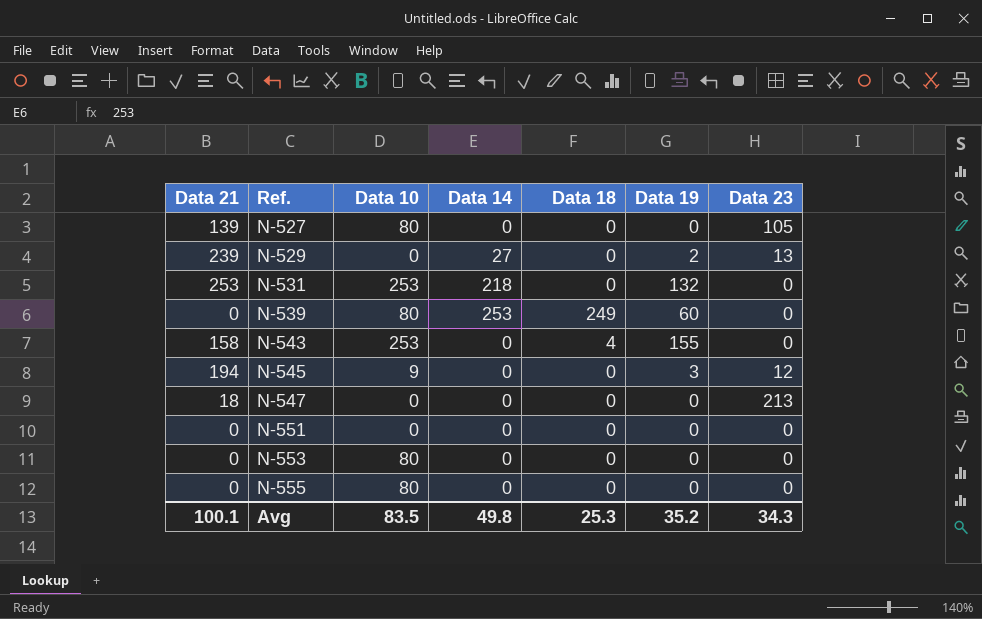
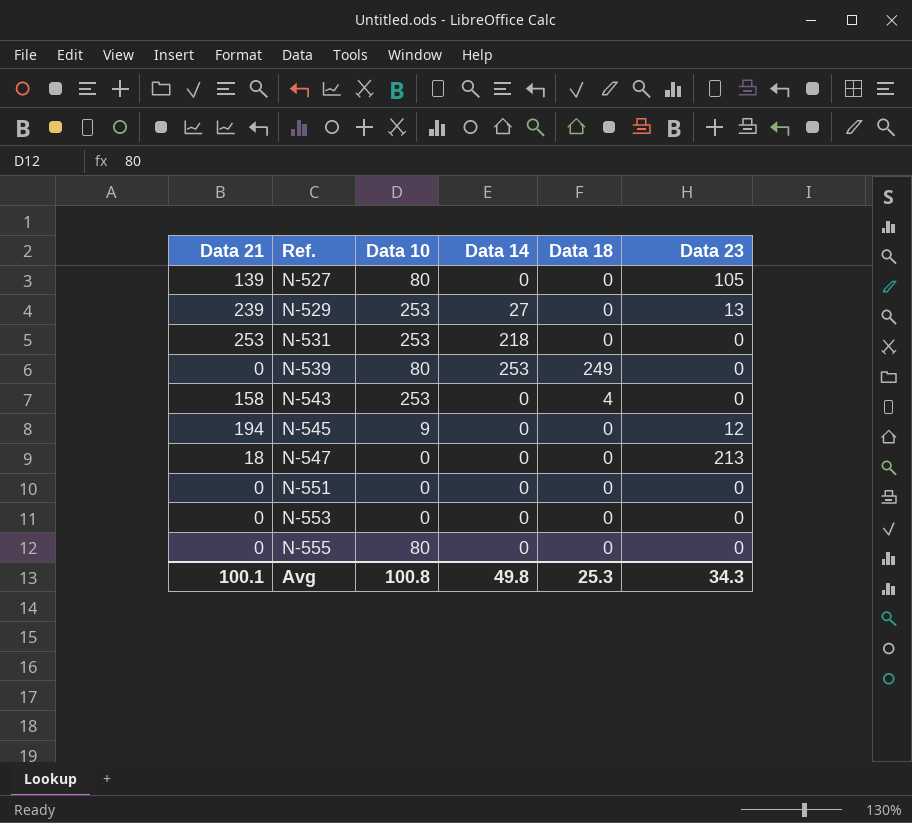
column Data 19 | position: 6 -> none
N-529 | Data 10: 0 -> 253
N-553 | Data 10: 80 -> 0
Avg | Data 10: 83.5 -> 100.8

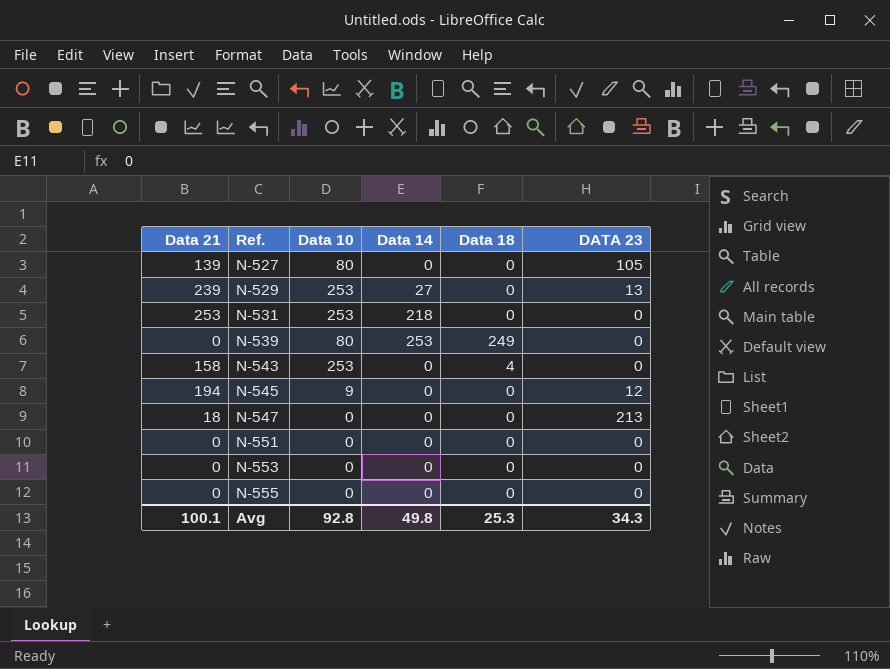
column name: Data 23 -> DATA 23
N-555 | Data 10: 80 -> 0
Avg | Data 10: 100.8 -> 92.8

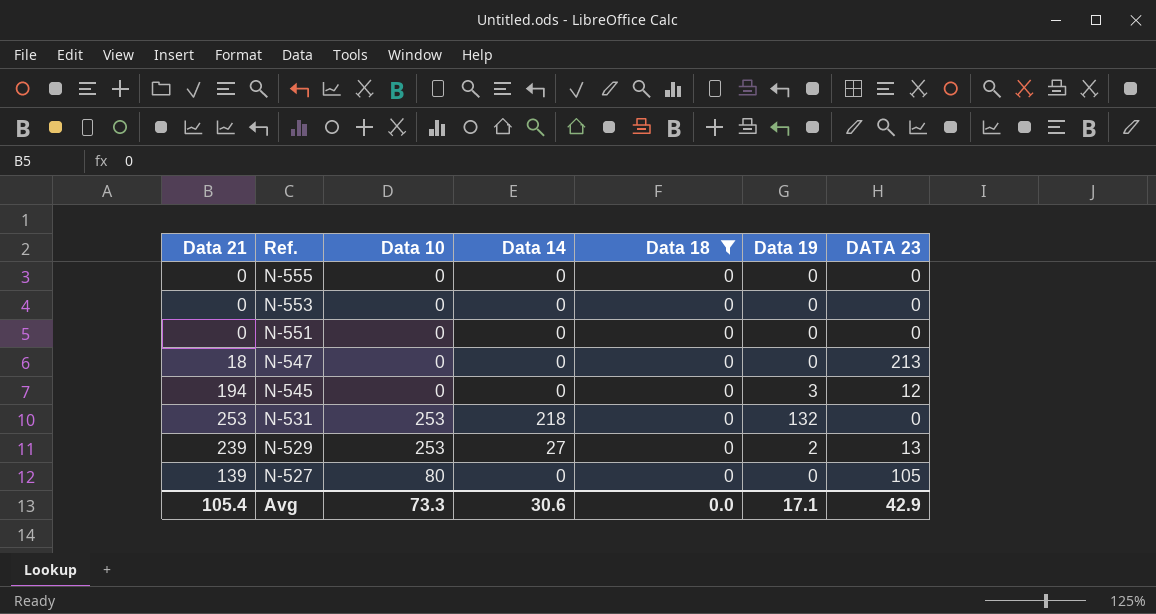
filter: none -> Data 18 = 0
row order: Ref. ascending -> Ref. descending
column Data 19 | position: none -> 6
N-545 | Data 10: 9 -> 0
Avg | Data 21: 100.1 -> 105.4
Avg | Data 10: 92.8 -> 73.3
Avg | Data 14: 49.8 -> 30.6
Avg | Data 18: 25.3 -> 0.0
Avg | DATA 23: 34.3 -> 42.9

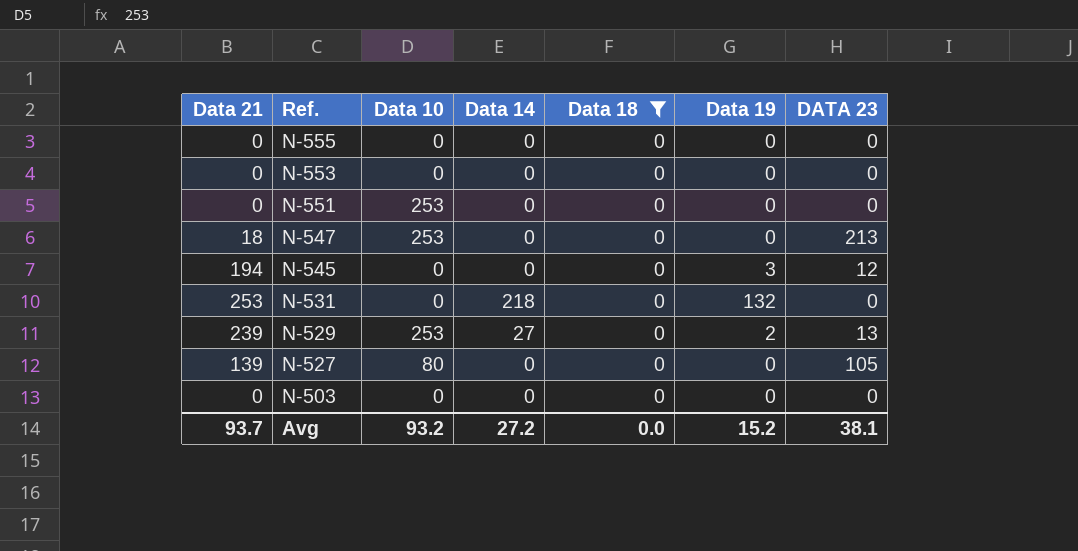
N-551 | Data 10: 0 -> 253
N-547 | Data 10: 0 -> 253
N-531 | Data 10: 253 -> 0
row N-503: none -> 0 | 0 | 0 | 0 | 0 | 0
Avg | Data 21: 105.4 -> 93.7
Avg | Data 10: 73.3 -> 93.2
Avg | Data 14: 30.6 -> 27.2
Avg | Data 19: 17.1 -> 15.2
Avg | DATA 23: 42.9 -> 38.1

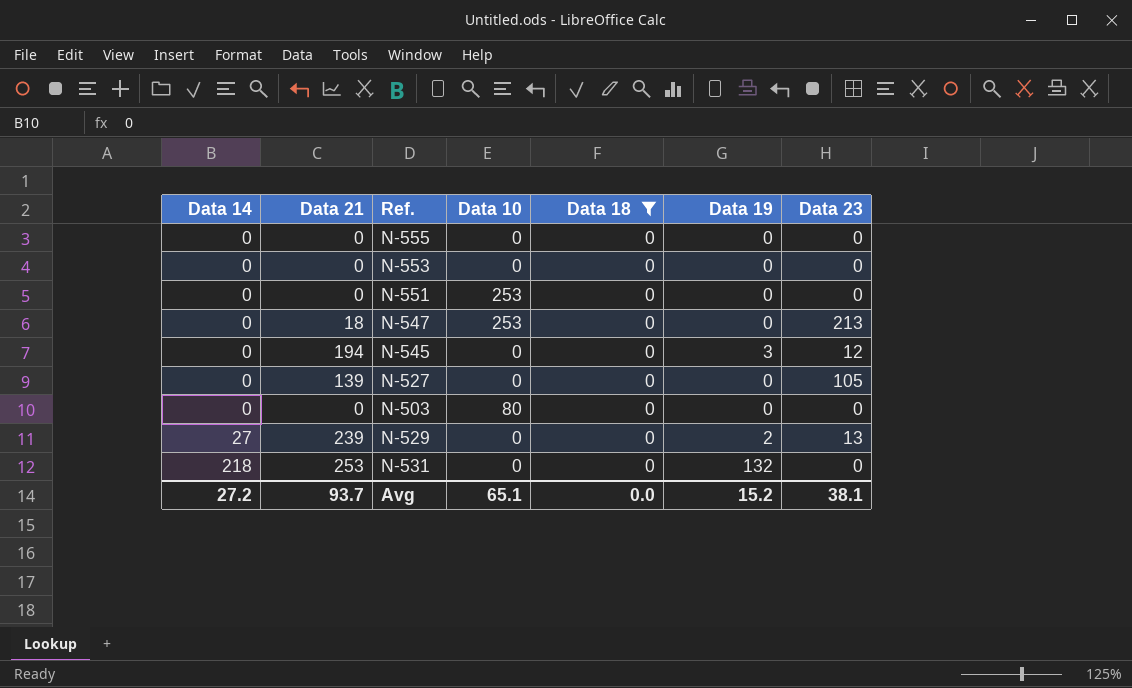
row order: Ref. descending -> Data 14 ascending
column Data 14 | position: 4 -> 1
column name: DATA 23 -> Data 23
N-527 | Data 10: 80 -> 0
N-503 | Data 10: 0 -> 80
N-529 | Data 10: 253 -> 0
Avg | Data 10: 93.2 -> 65.1

